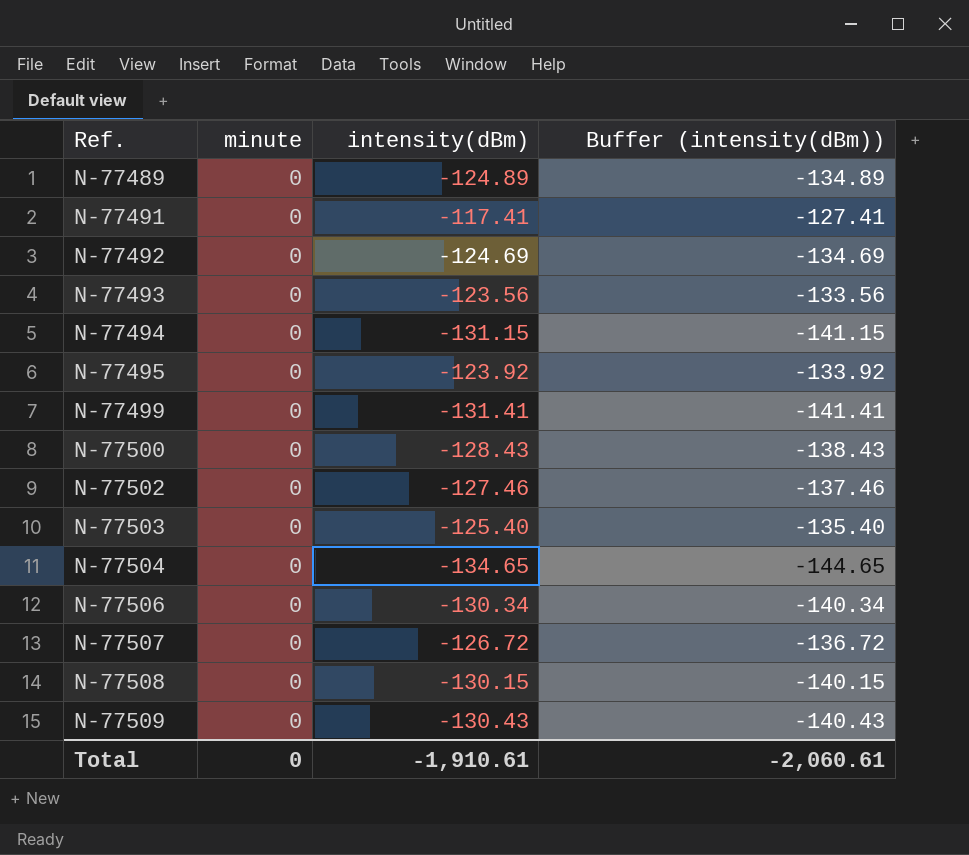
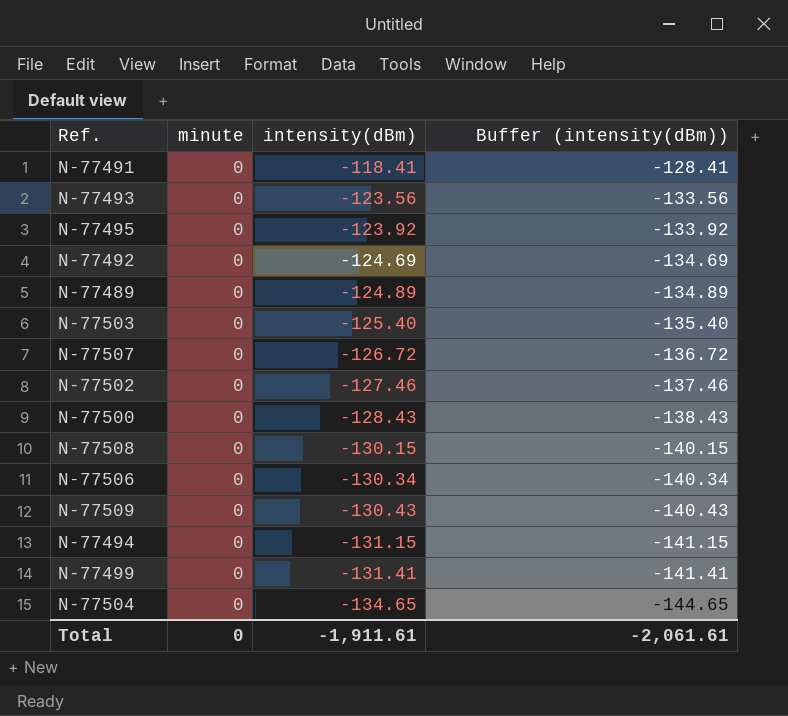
row order: Ref. ascending -> intensity(dBm) descending
N-77491 | intensity(dBm): -117.41 -> -118.41
N-77491 | Buffer (intensity(dBm)): -127.41 -> -128.41
Total | intensity(dBm): -1,910.61 -> -1,911.61
Total | Buffer (intensity(dBm)): -2,060.61 -> -2,061.61

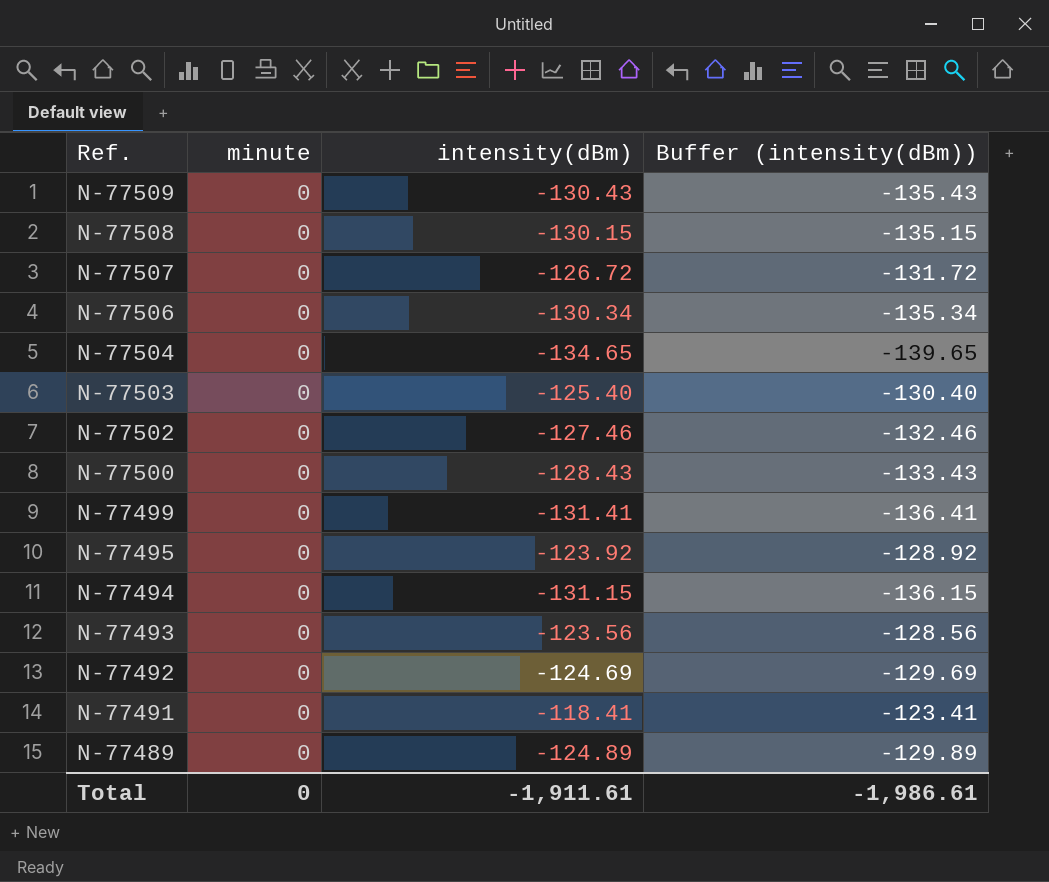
row order: intensity(dBm) descending -> Ref. descending
column Buffer (intensity(dBm)) | formula: [intensity(dBm)] - 10 -> [intensity(dBm)] - 5
Total | Buffer (intensity(dBm)): -2,061.61 -> -1,986.61

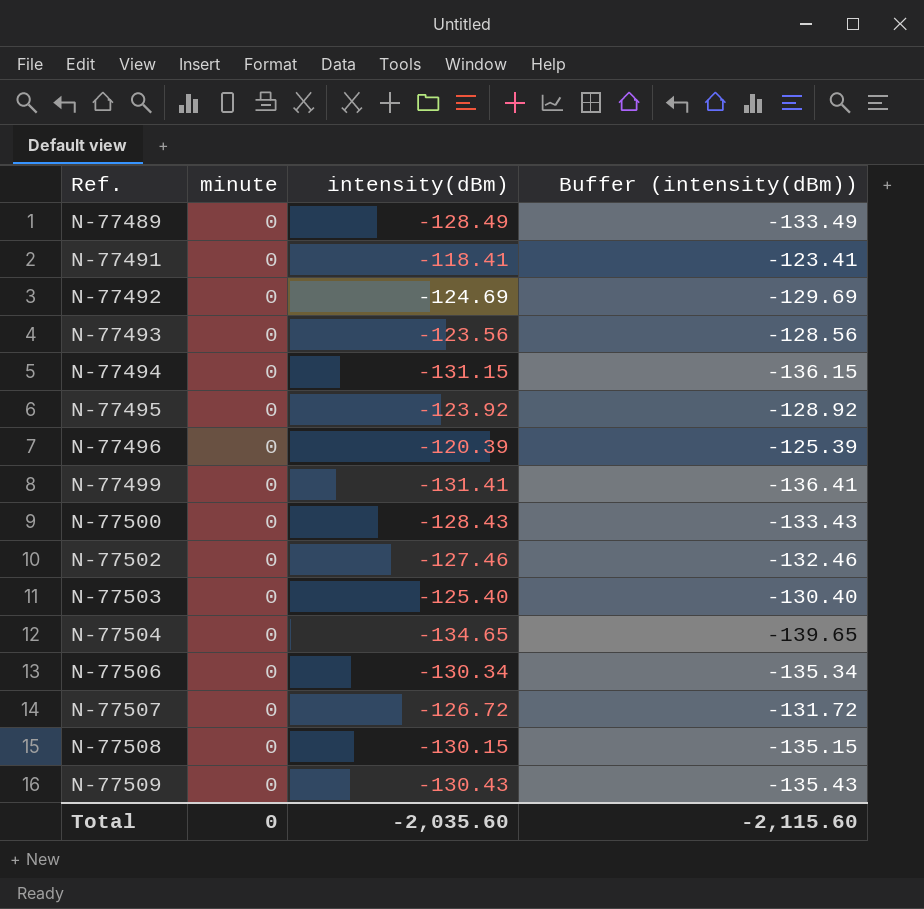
row order: Ref. descending -> Ref. ascending
N-77489 | intensity(dBm): -124.89 -> -128.49
N-77489 | Buffer (intensity(dBm)): -129.89 -> -133.49
row N-77496: none -> 0 | -120.39 | -125.39
Total | intensity(dBm): -1,911.61 -> -2,035.60
Total | Buffer (intensity(dBm)): -1,986.61 -> -2,115.60

